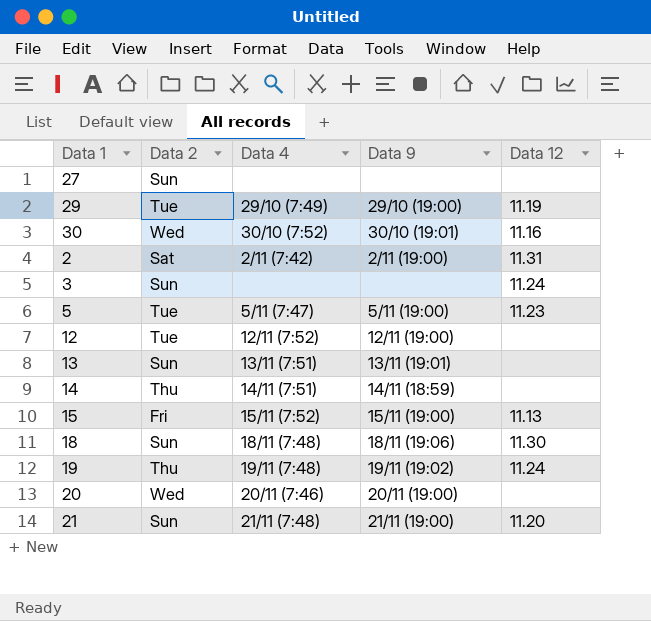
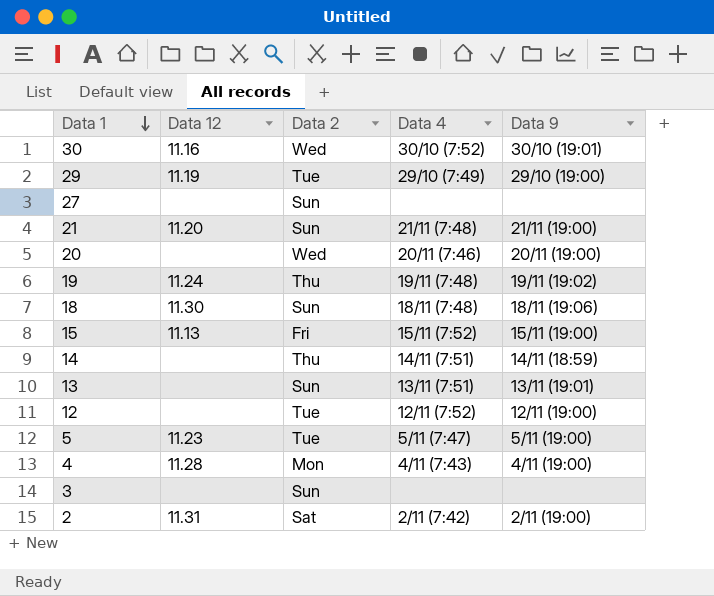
row order: none -> Data 1 descending
column Data 12 | position: 5 -> 2
row 4: none -> 11.28 | Mon | 4/11 (7:43) | 4/11 (19:00)
3 | Data 12: 11.24 -> none

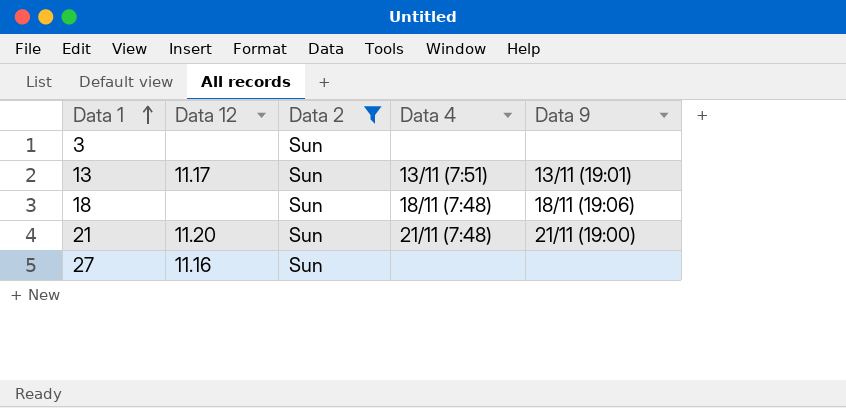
filter: none -> Data 2 = Sun
row order: Data 1 descending -> Data 1 ascending
13 | Data 12: none -> 11.17
18 | Data 12: 11.30 -> none
27 | Data 12: none -> 11.16

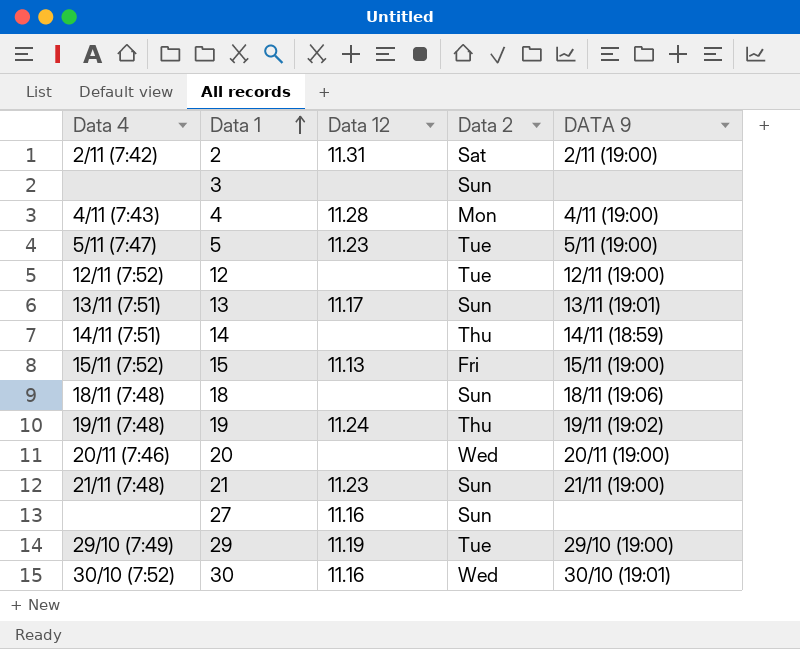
filter: Data 2 = Sun -> none
column Data 4 | position: 4 -> 1
column name: Data 9 -> DATA 9
21 | Data 12: 11.20 -> 11.23

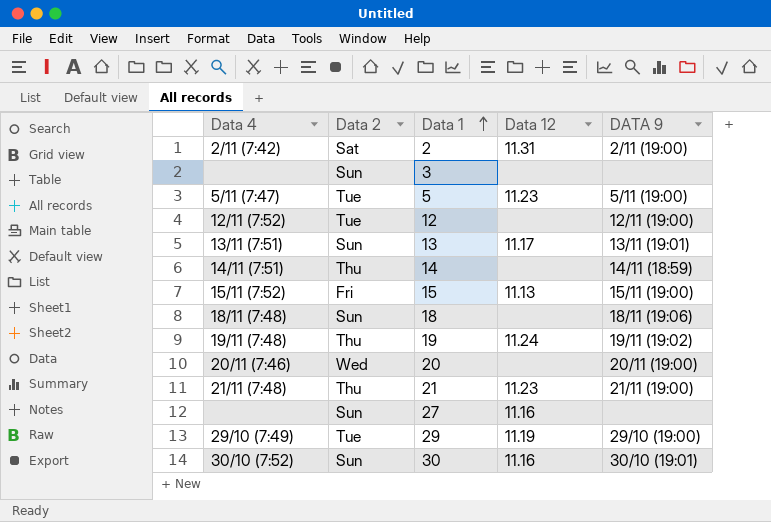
column Data 2 | position: 4 -> 2
row 4: 4/11 (7:43) | 11.28 | Mon | 4/11 (19:00) -> none
21 | Data 2: Sun -> Thu
30 | Data 2: Wed -> Sun

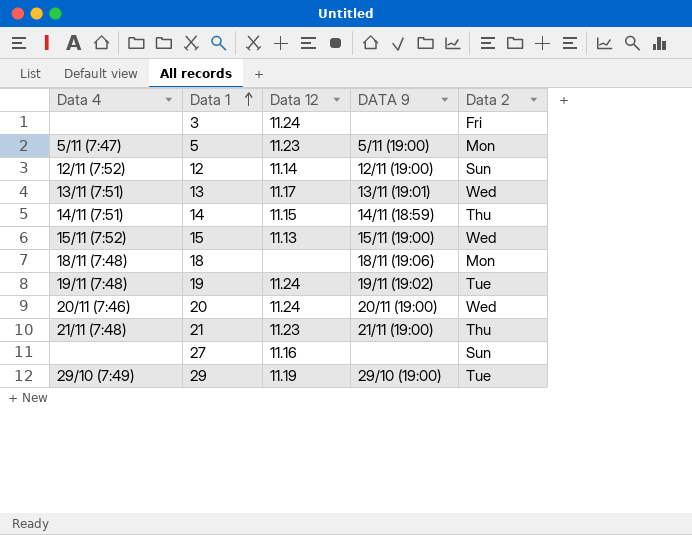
column Data 2 | position: 2 -> 5
row 2: 2/11 (7:42) | Sat | 11.31 | 2/11 (19:00) -> none
row 30: 30/10 (7:52) | Sun | 11.16 | 30/10 (19:01) -> none
3 | Data 12: none -> 11.24
3 | Data 2: Sun -> Fri
5 | Data 2: Tue -> Mon
12 | Data 12: none -> 11.14
12 | Data 2: Tue -> Sun
13 | Data 2: Sun -> Wed
14 | Data 12: none -> 11.15
15 | Data 2: Fri -> Wed
18 | Data 2: Sun -> Mon
19 | Data 2: Thu -> Tue
20 | Data 12: none -> 11.24

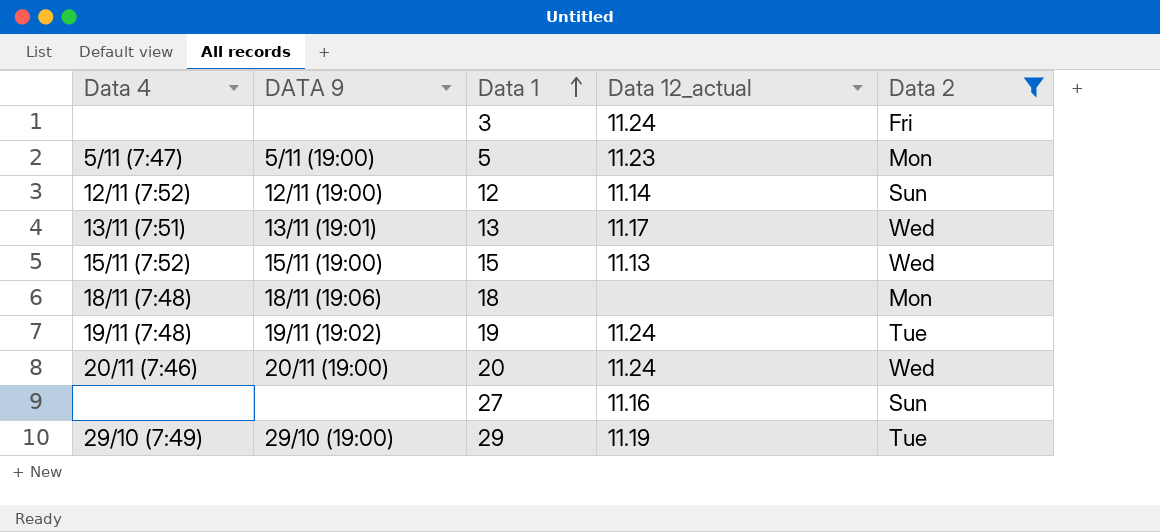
filter: none -> Data 2 != Thu
column DATA 9 | position: 4 -> 2
column name: Data 12 -> Data 12_actual

